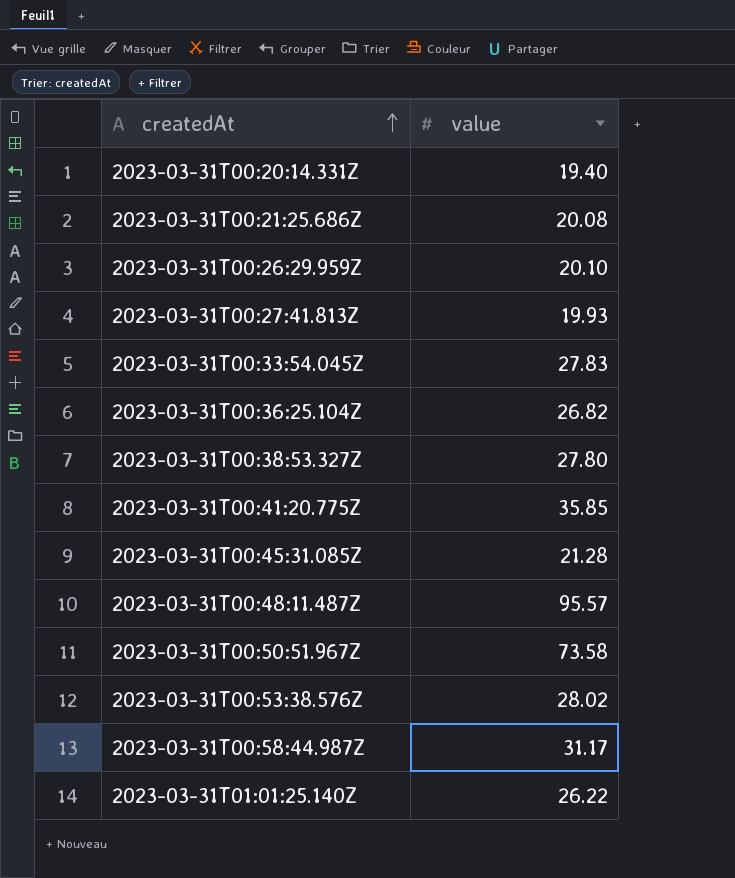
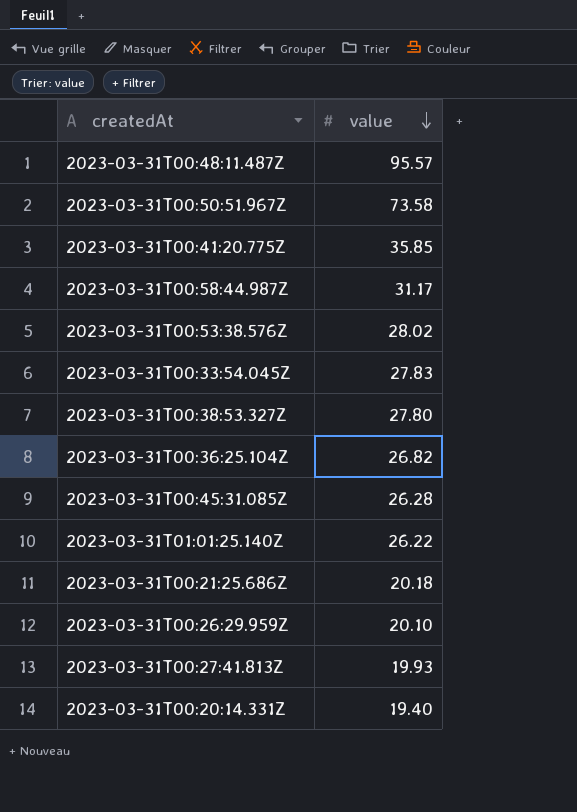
row order: createdAt ascending -> value descending
2023-03-31T00:45:31.085Z | value: 21.28 -> 26.28
2023-03-31T00:21:25.686Z | value: 20.08 -> 20.18

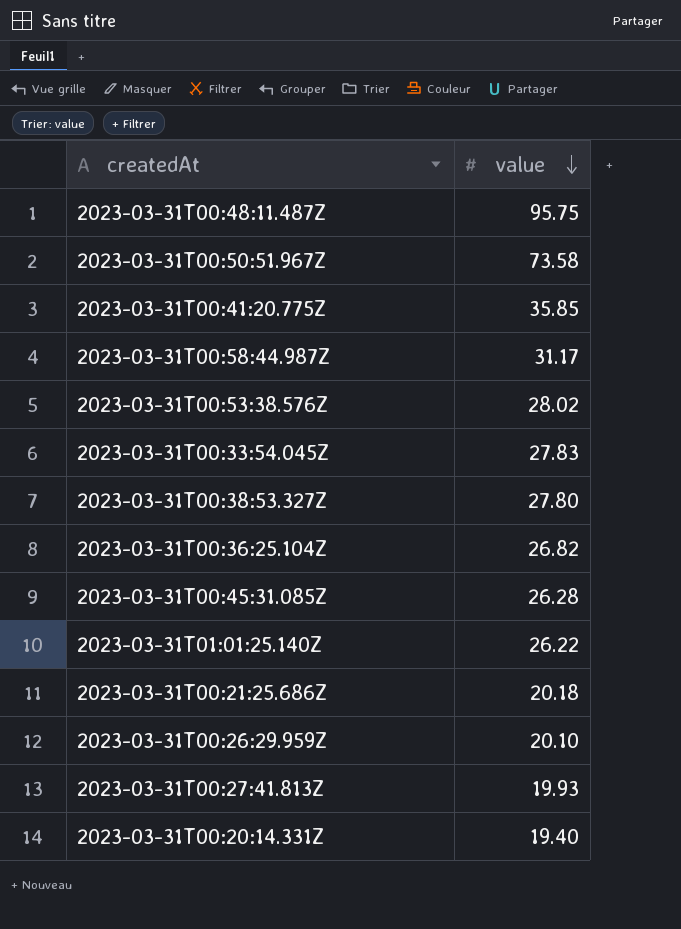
2023-03-31T00:48:11.487Z | value: 95.57 -> 95.75

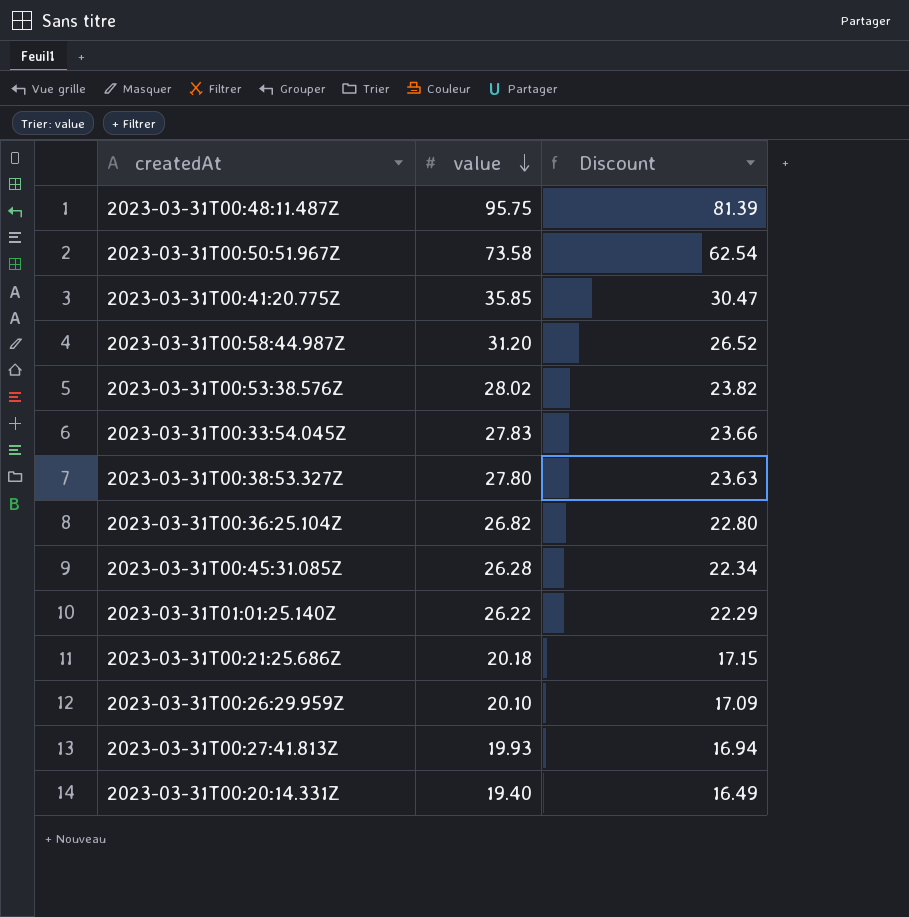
column Discount | formula: none -> [value] * 0.85
2023-03-31T00:58:44.987Z | value: 31.17 -> 31.20

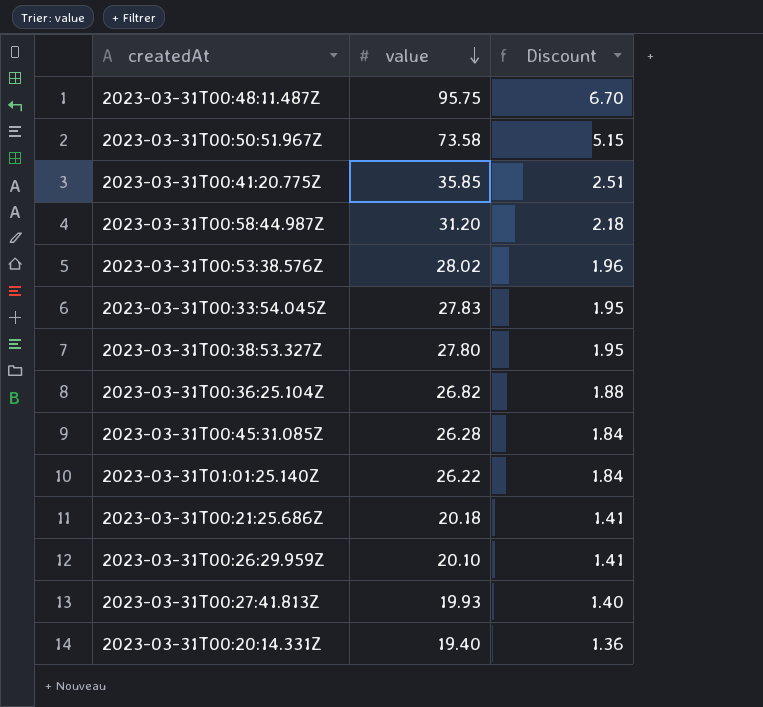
column Discount | formula: [value] * 0.85 -> [value] * 0.07

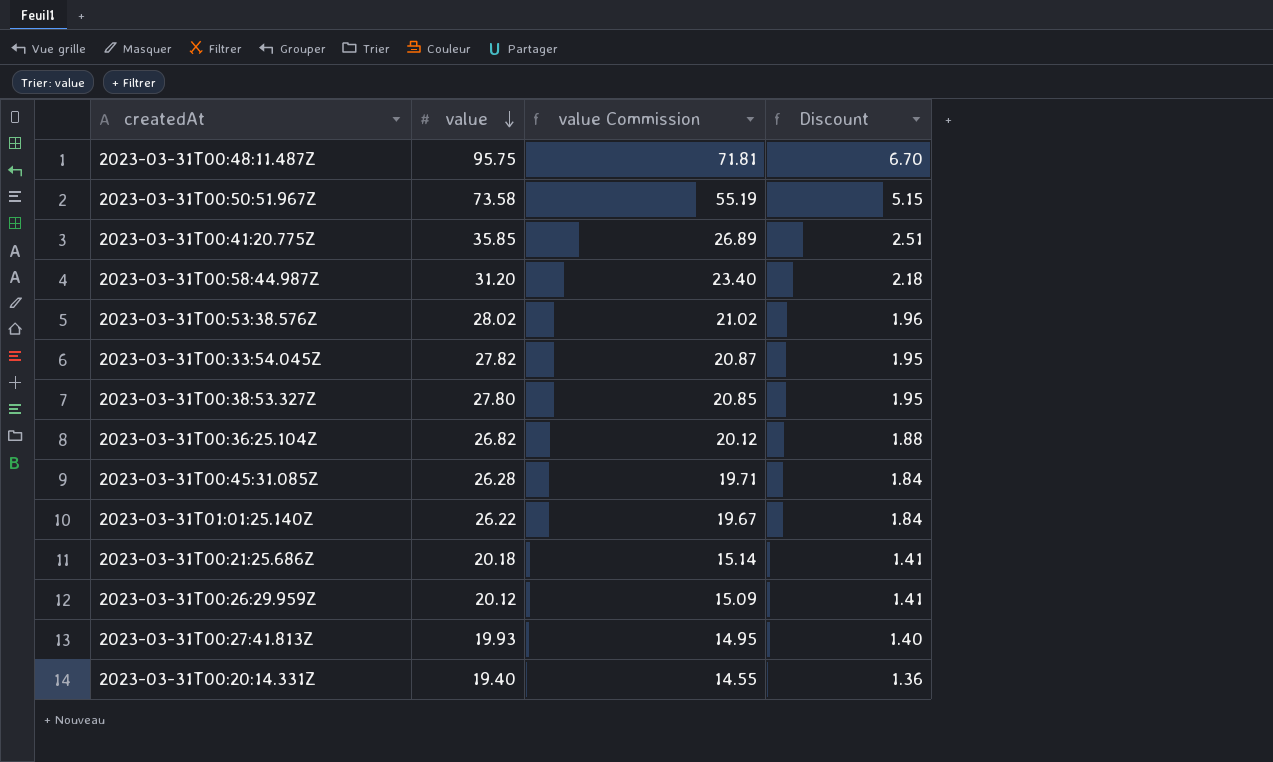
column value Commission | formula: none -> [value] * 0.75
2023-03-31T00:33:54.045Z | value: 27.83 -> 27.82
2023-03-31T00:26:29.959Z | value: 20.10 -> 20.12

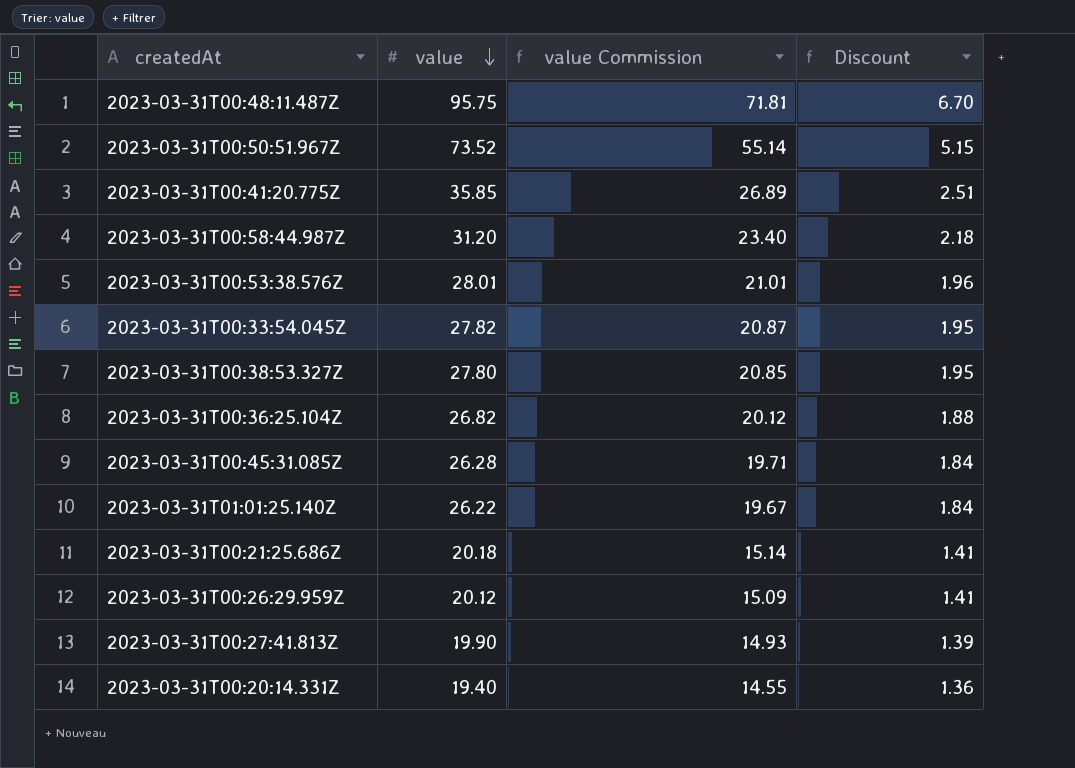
2023-03-31T00:50:51.967Z | value: 73.58 -> 73.52
2023-03-31T00:50:51.967Z | value Commission: 55.19 -> 55.14
2023-03-31T00:53:38.576Z | value: 28.02 -> 28.01
2023-03-31T00:53:38.576Z | value Commission: 21.02 -> 21.01
2023-03-31T00:27:41.813Z | value: 19.93 -> 19.90
2023-03-31T00:27:41.813Z | value Commission: 14.95 -> 14.93
2023-03-31T00:27:41.813Z | Discount: 1.40 -> 1.39

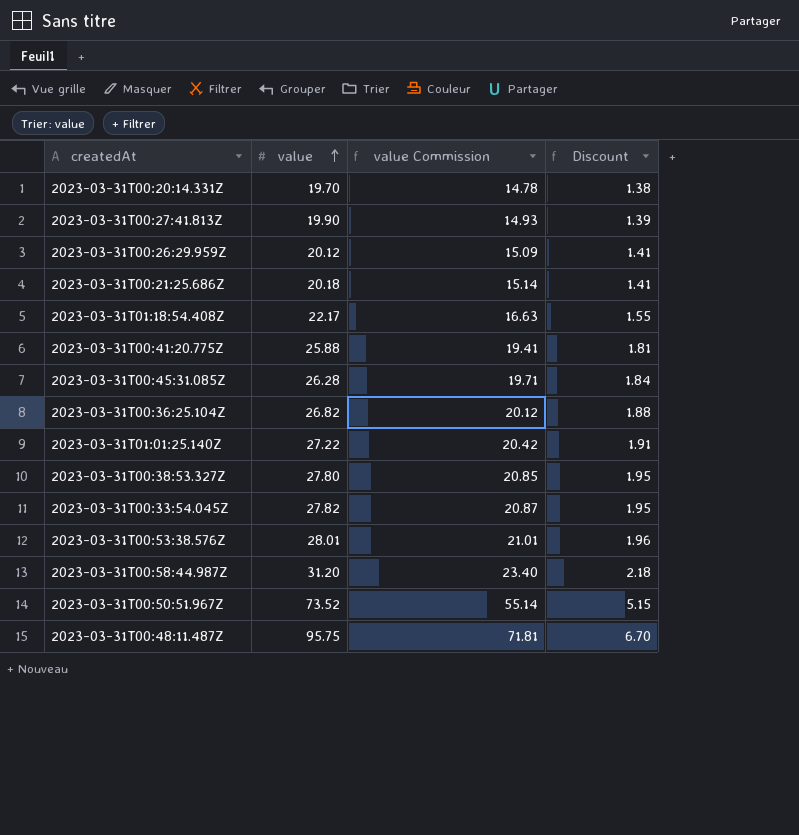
row order: value descending -> value ascending
2023-03-31T00:20:14.331Z | value: 19.40 -> 19.70
2023-03-31T00:20:14.331Z | value Commission: 14.55 -> 14.78
2023-03-31T00:20:14.331Z | Discount: 1.36 -> 1.38
row 2023-03-31T01:18:54.408Z: none -> 22.17 | 16.63 | 1.55
2023-03-31T00:41:20.775Z | value: 35.85 -> 25.88
2023-03-31T00:41:20.775Z | value Commission: 26.89 -> 19.41
2023-03-31T00:41:20.775Z | Discount: 2.51 -> 1.81
2023-03-31T01:01:25.140Z | value: 26.22 -> 27.22
2023-03-31T01:01:25.140Z | value Commission: 19.67 -> 20.42
2023-03-31T01:01:25.140Z | Discount: 1.84 -> 1.91

